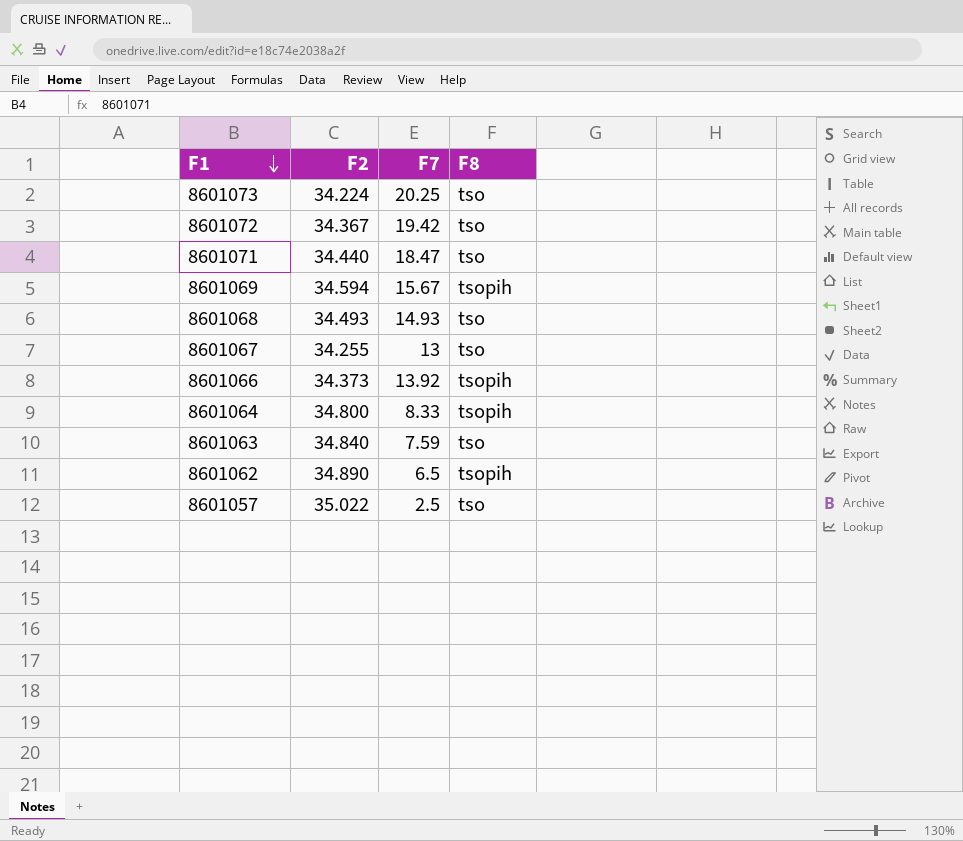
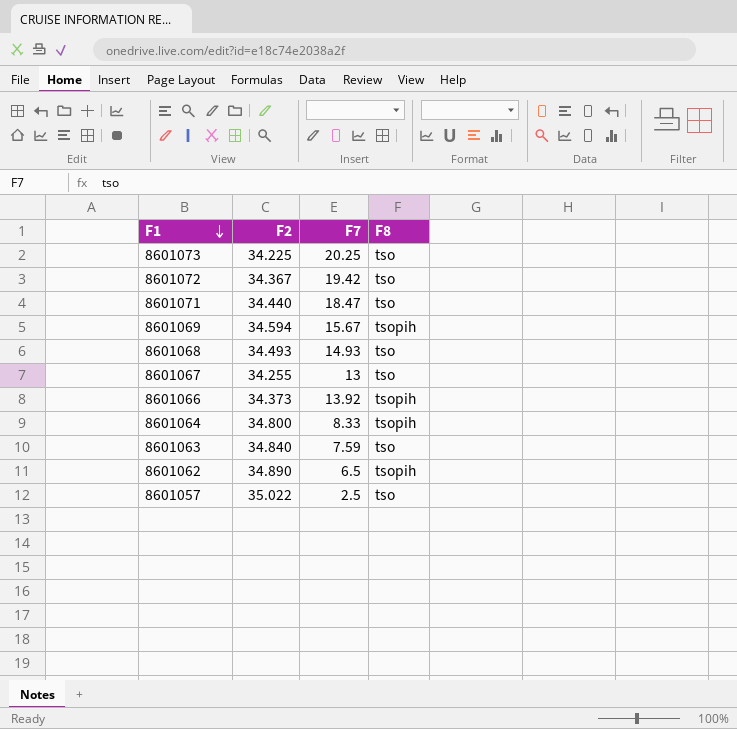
8601073 | F2: 34.224 -> 34.225

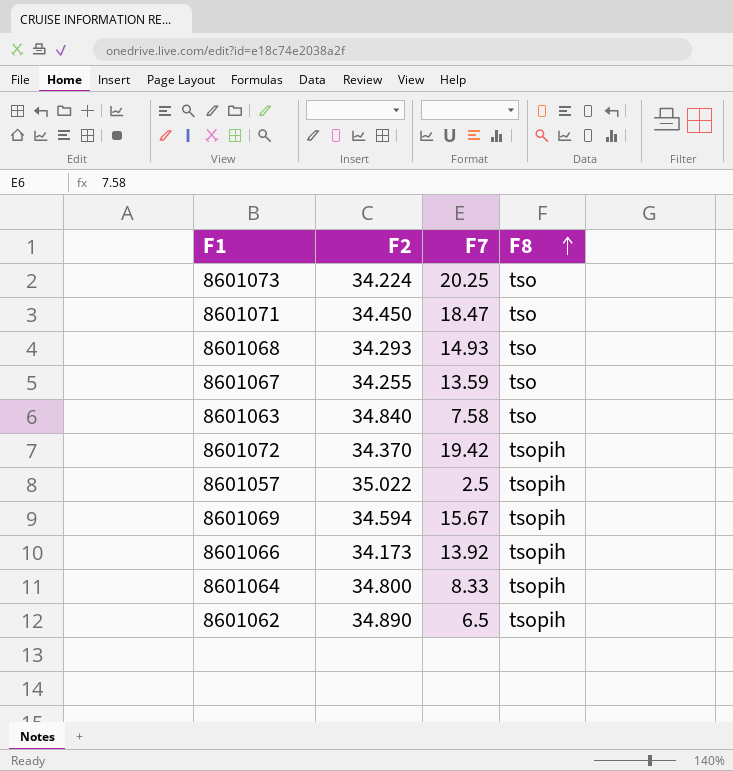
row order: F1 descending -> F8 ascending
8601073 | F2: 34.225 -> 34.224
8601071 | F2: 34.440 -> 34.450
8601068 | F2: 34.493 -> 34.293
8601067 | F7: 13 -> 13.59
8601063 | F7: 7.59 -> 7.58
8601072 | F2: 34.367 -> 34.370
8601072 | F8: tso -> tsopih
8601057 | F8: tso -> tsopih
8601066 | F2: 34.373 -> 34.173

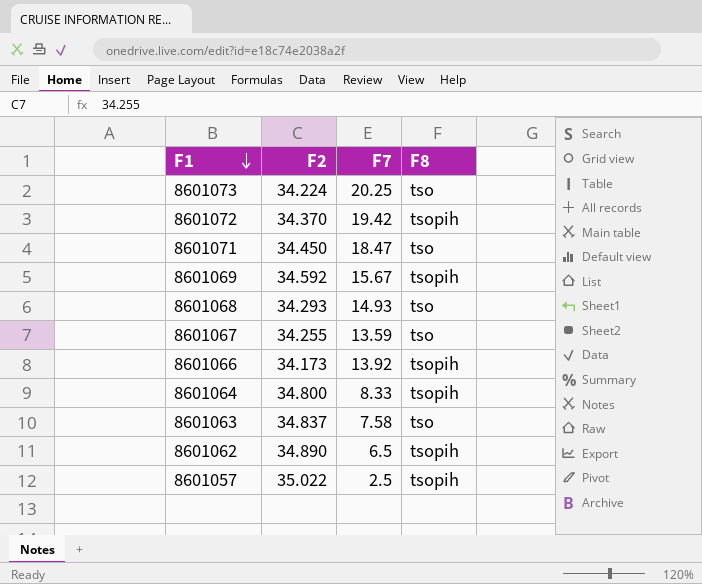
row order: F8 ascending -> F1 descending
8601069 | F2: 34.594 -> 34.592
8601063 | F2: 34.840 -> 34.837

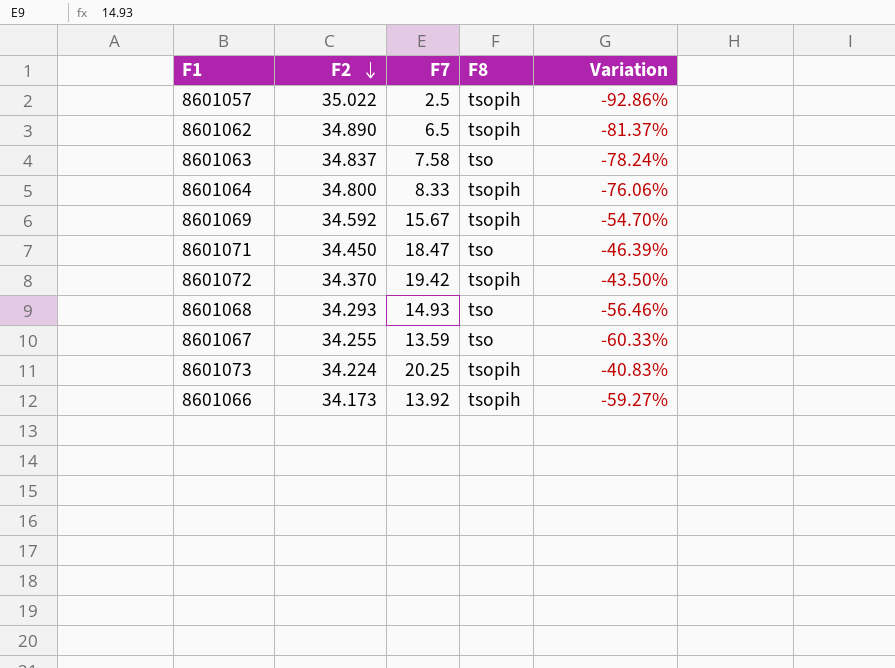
row order: F1 descending -> F2 descending
column Variation | formula: none -> ([F7] - [F2]) / [F2]
8601073 | F8: tso -> tsopih

